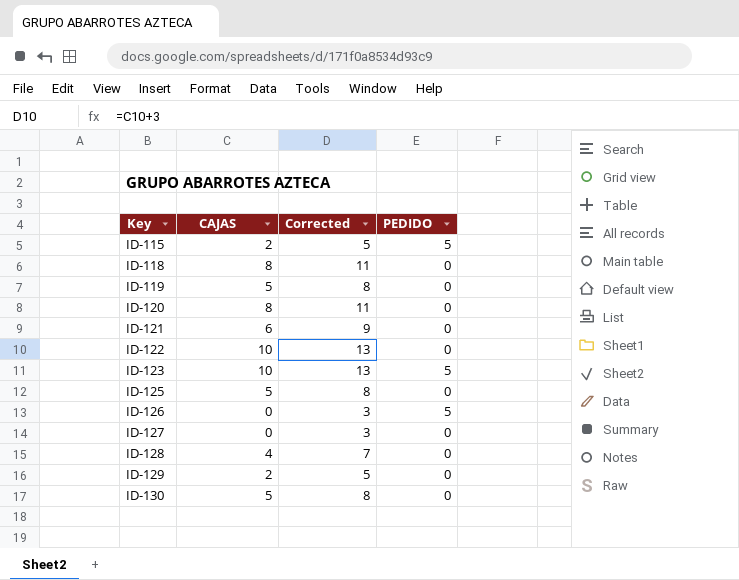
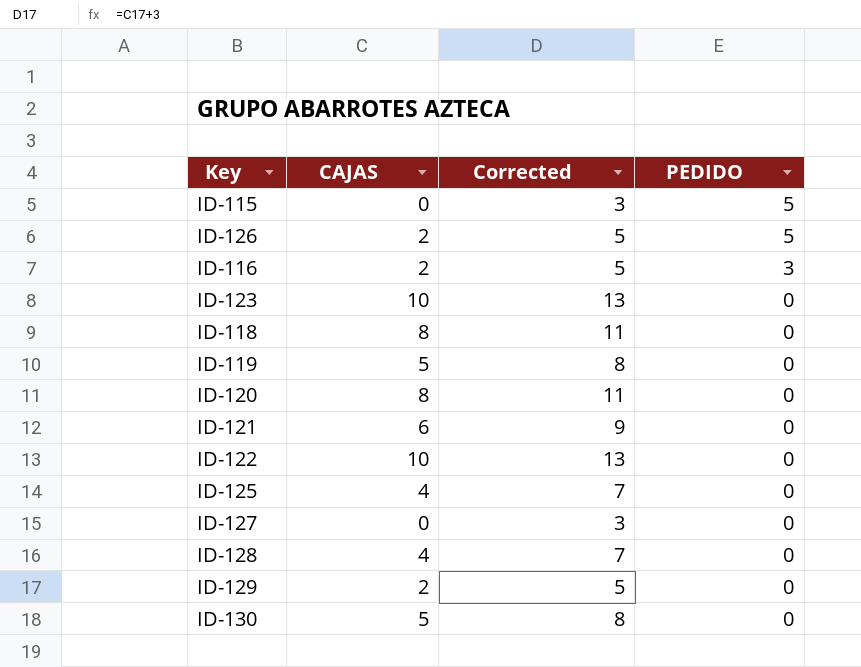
row order: Key ascending -> PEDIDO descending
ID-115 | CAJAS: 2 -> 0
ID-115 | Corrected: 5 -> 3
ID-126 | CAJAS: 0 -> 2
ID-126 | Corrected: 3 -> 5
row ID-116: none -> 2 | 5 | 3
ID-123 | PEDIDO: 5 -> 0
ID-125 | CAJAS: 5 -> 4
ID-125 | Corrected: 8 -> 7

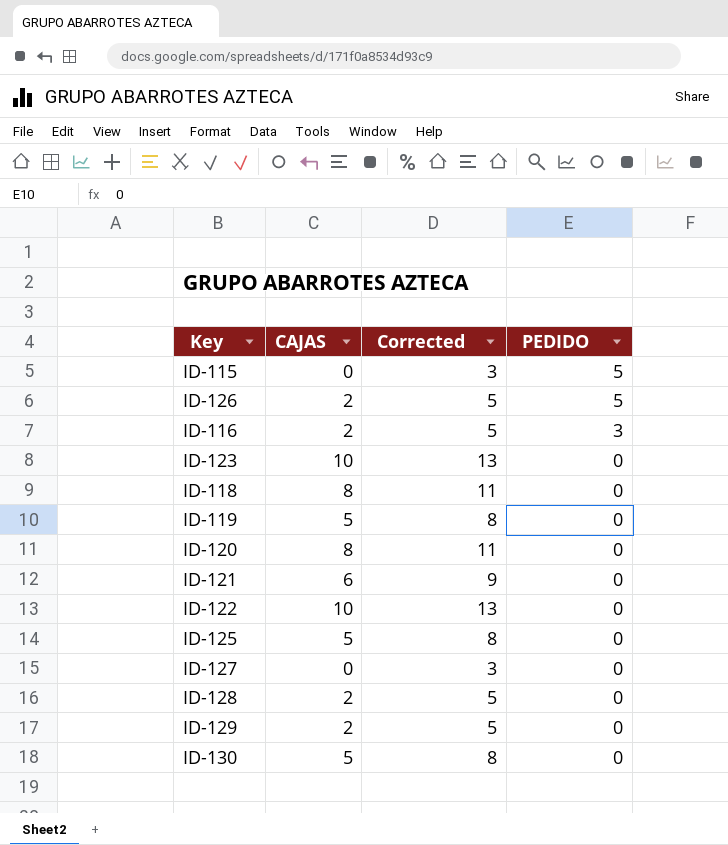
ID-125 | CAJAS: 4 -> 5
ID-125 | Corrected: 7 -> 8
ID-128 | CAJAS: 4 -> 2
ID-128 | Corrected: 7 -> 5

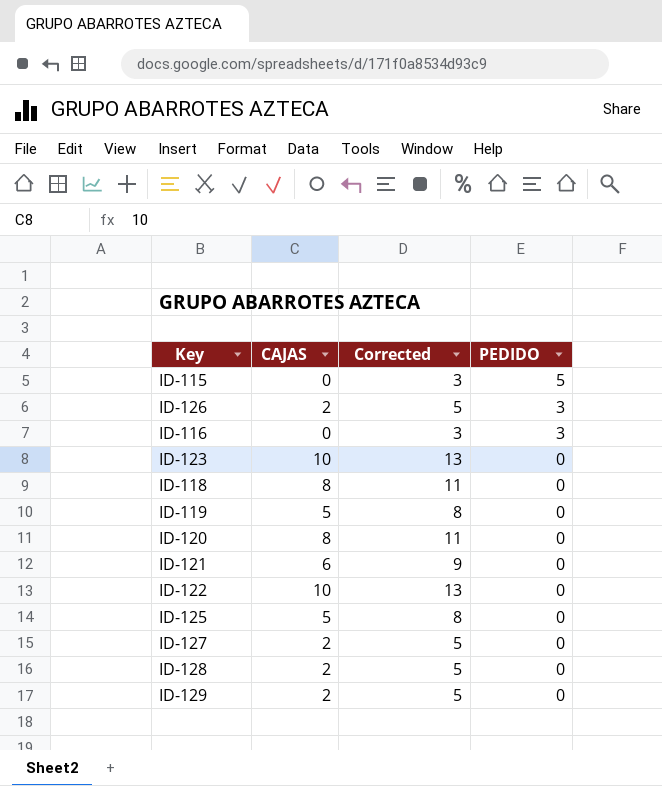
row ID-130: 5 | 8 | 0 -> none
ID-126 | PEDIDO: 5 -> 3
ID-116 | CAJAS: 2 -> 0
ID-116 | Corrected: 5 -> 3
ID-127 | CAJAS: 0 -> 2
ID-127 | Corrected: 3 -> 5

